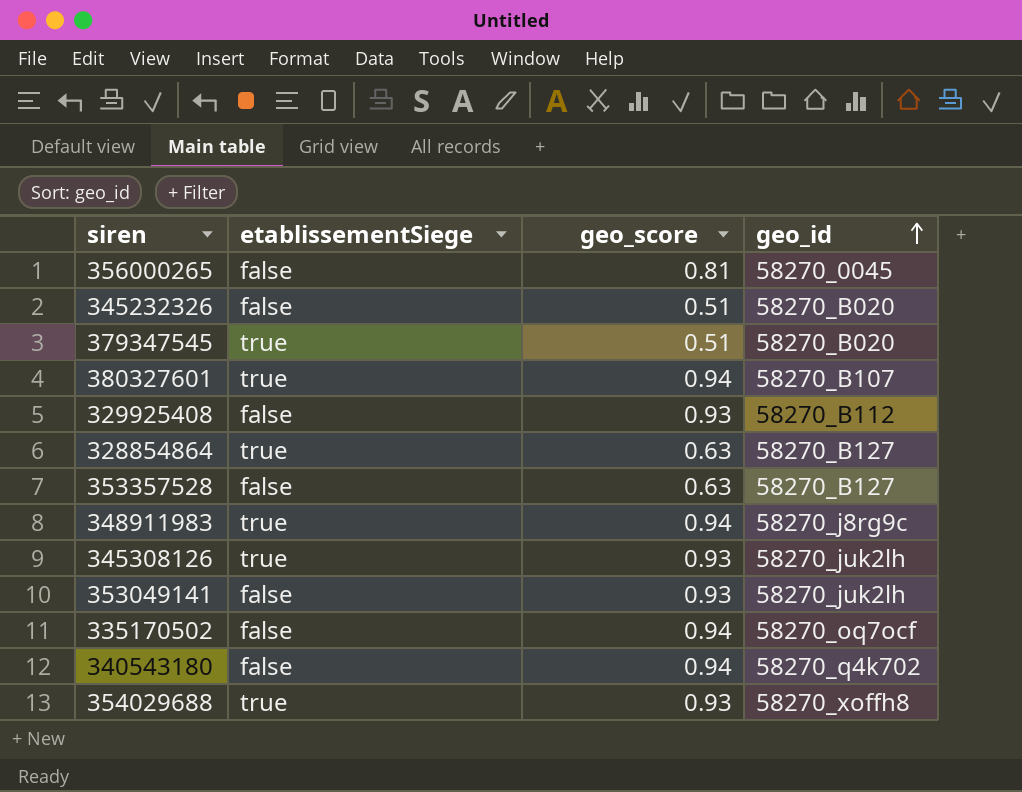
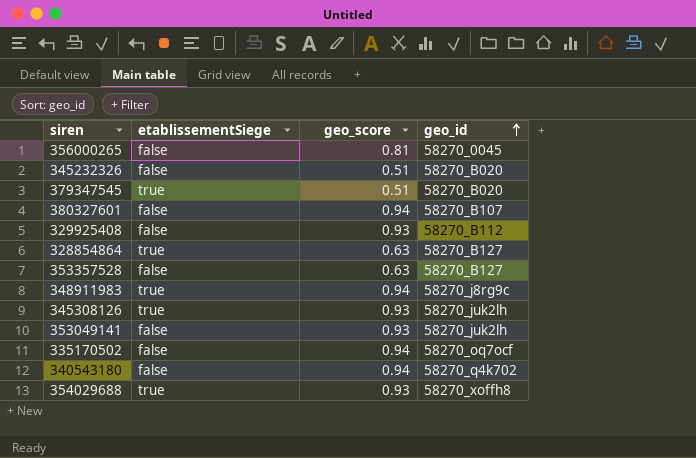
380327601 | etablissementSiege: true -> false

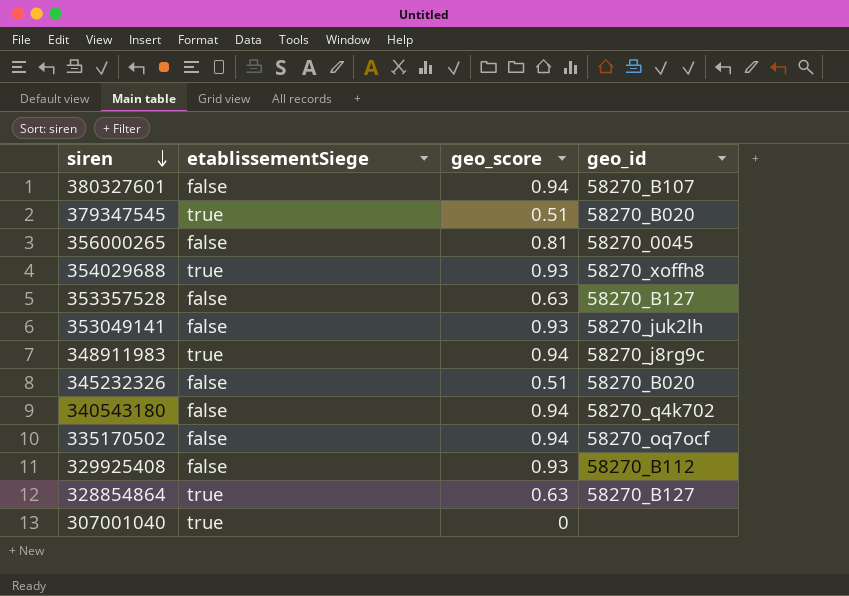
row order: geo_id ascending -> siren descending
row 345308126: true | 0.93 | 58270_juk2lh -> none
row 307001040: none -> true | 0 | none

